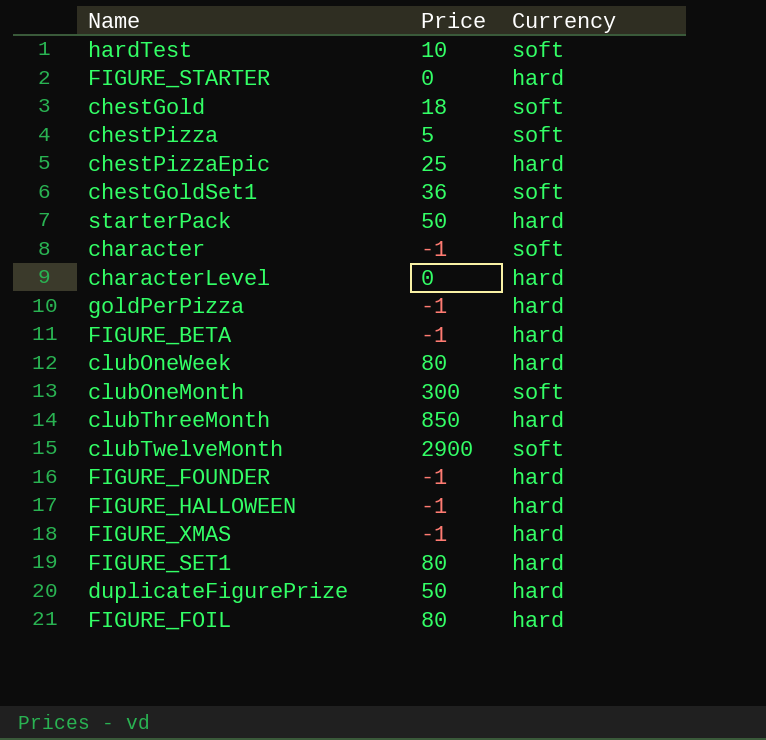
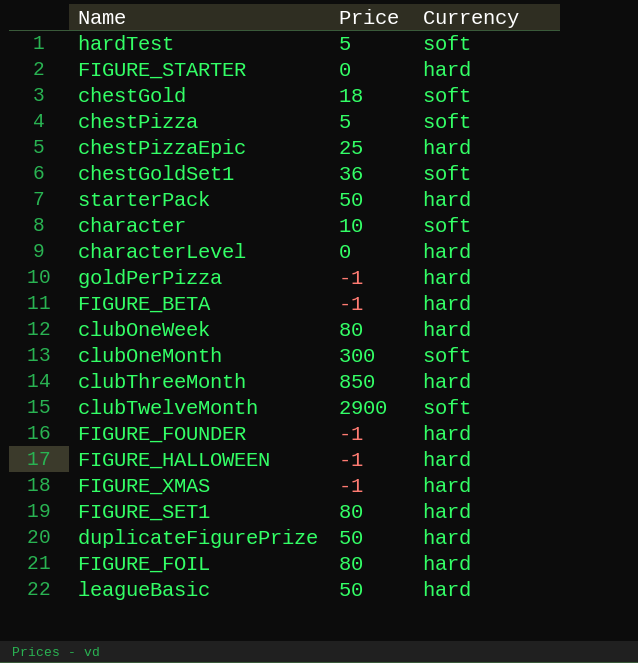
hardTest | Price: 10 -> 5
character | Price: -1 -> 10
row leagueBasic: none -> 50 | hard

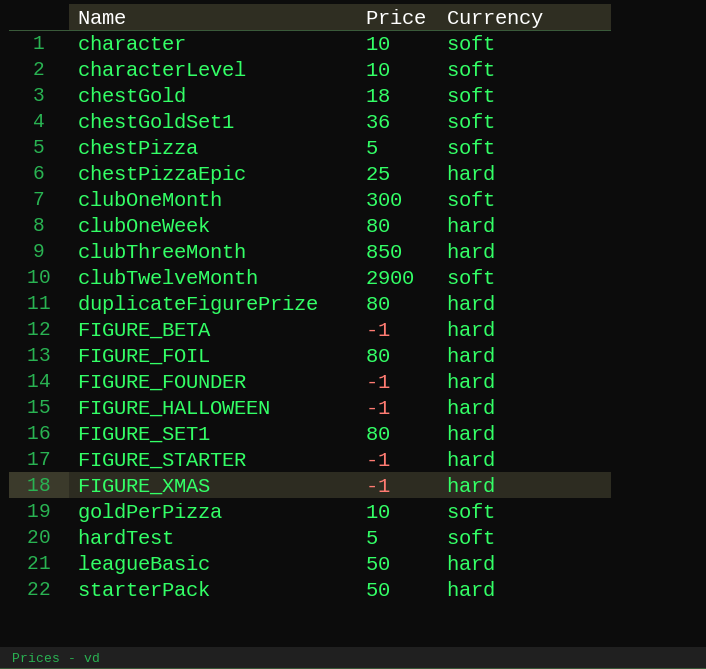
row order: none -> Name ascending
characterLevel | Price: 0 -> 10
characterLevel | Currency: hard -> soft
duplicateFigurePrize | Price: 50 -> 80
FIGURE_STARTER | Price: 0 -> -1
goldPerPizza | Price: -1 -> 10
goldPerPizza | Currency: hard -> soft

